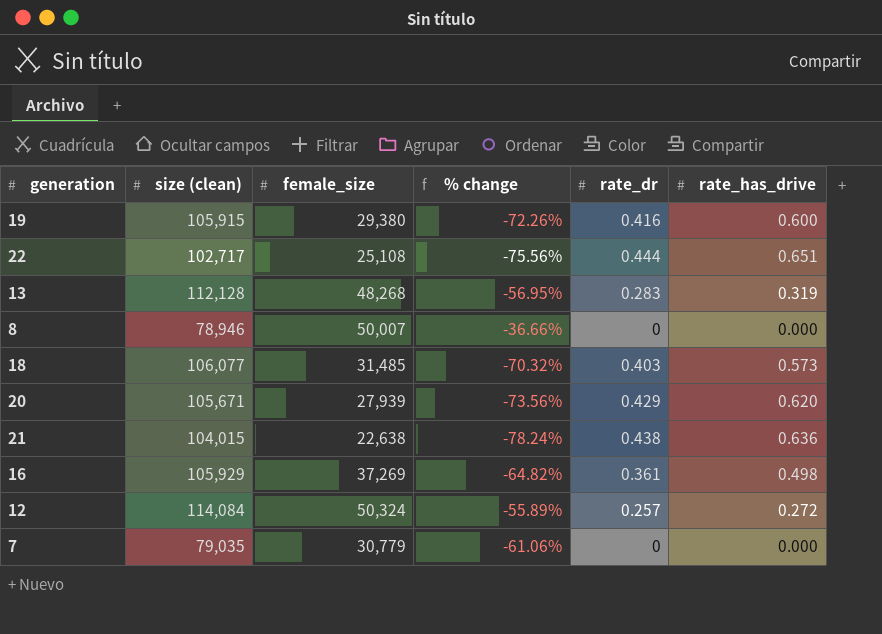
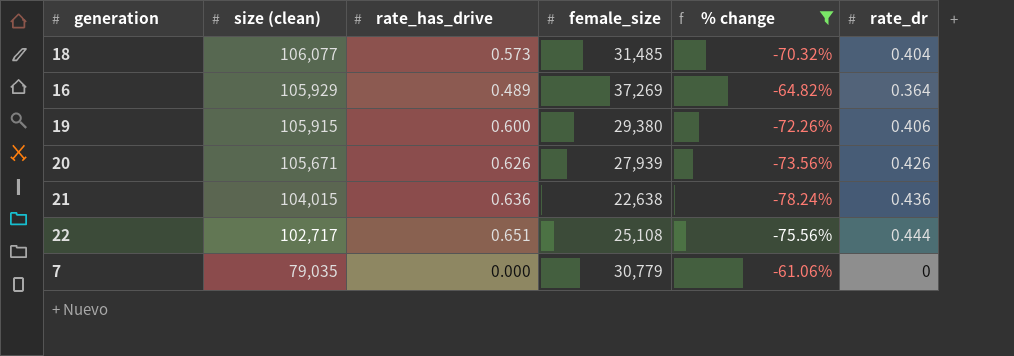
filter: none -> % change <= -61.06%
row order: none -> size (clean) descending
column rate_has_drive | position: 6 -> 3
18 | rate_dr: 0.403 -> 0.404
16 | rate_has_drive: 0.498 -> 0.489
16 | rate_dr: 0.361 -> 0.364
19 | rate_dr: 0.416 -> 0.406
20 | rate_has_drive: 0.620 -> 0.626
20 | rate_dr: 0.429 -> 0.426
21 | rate_dr: 0.438 -> 0.436

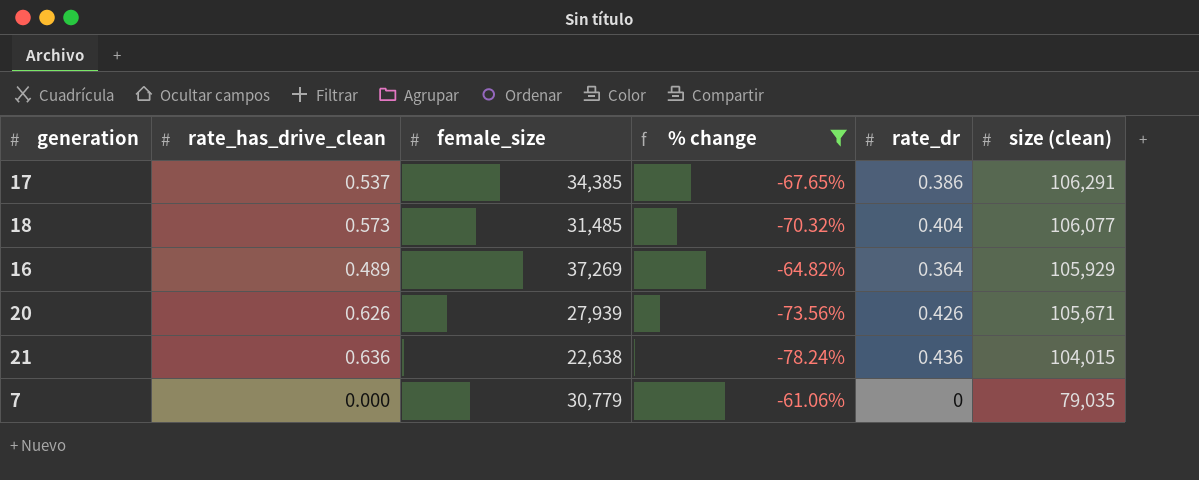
column name: rate_has_drive -> rate_has_drive_clean
column size (clean) | position: 2 -> 6
row 19: 105,915 | 0.600 | 29,380 | -72.26% | 0.406 -> none
row 22: 102,717 | 0.651 | 25,108 | -75.56% | 0.444 -> none
row 17: none -> 0.537 | 34,385 | -67.65% | 0.386 | 106,291

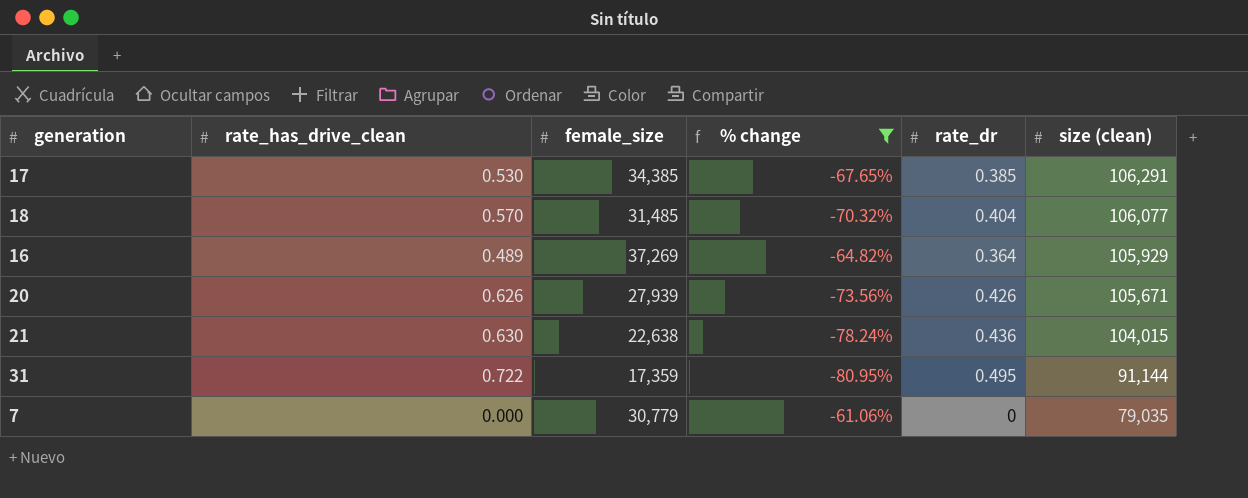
17 | rate_has_drive_clean: 0.537 -> 0.530
17 | rate_dr: 0.386 -> 0.385
18 | rate_has_drive_clean: 0.573 -> 0.570
21 | rate_has_drive_clean: 0.636 -> 0.630
row 31: none -> 0.722 | 17,359 | -80.95% | 0.495 | 91,144

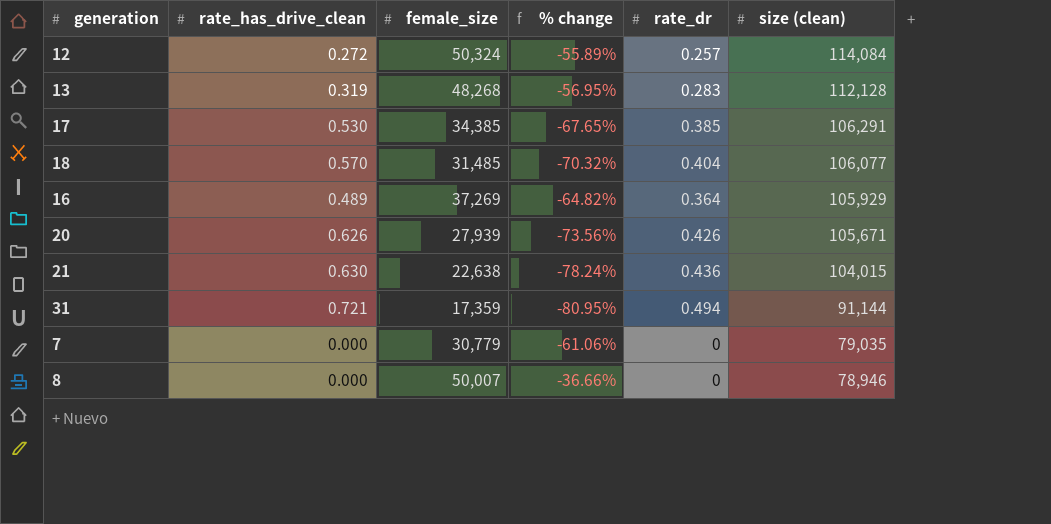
filter: % change <= -61.06% -> none
31 | rate_has_drive_clean: 0.722 -> 0.721
31 | rate_dr: 0.495 -> 0.494

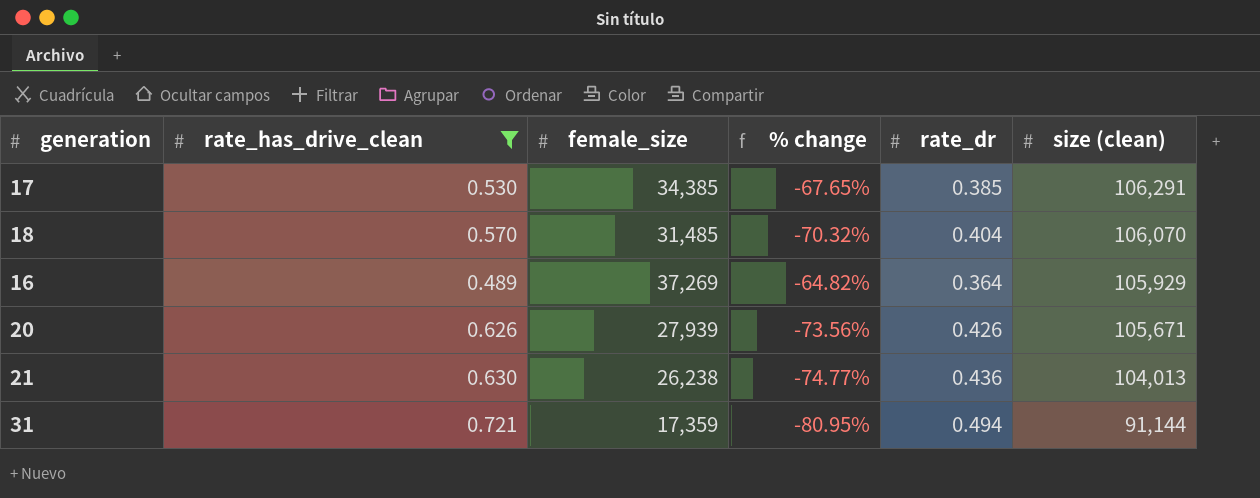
filter: none -> rate_has_drive_clean >= 0.489
18 | size (clean): 106,077 -> 106,070
21 | female_size: 22,638 -> 26,238
21 | % change: -78.24% -> -74.77%
21 | size (clean): 104,015 -> 104,013

